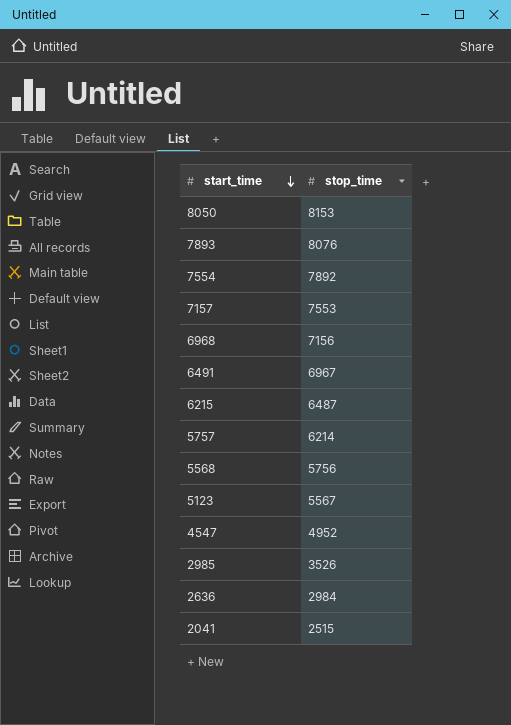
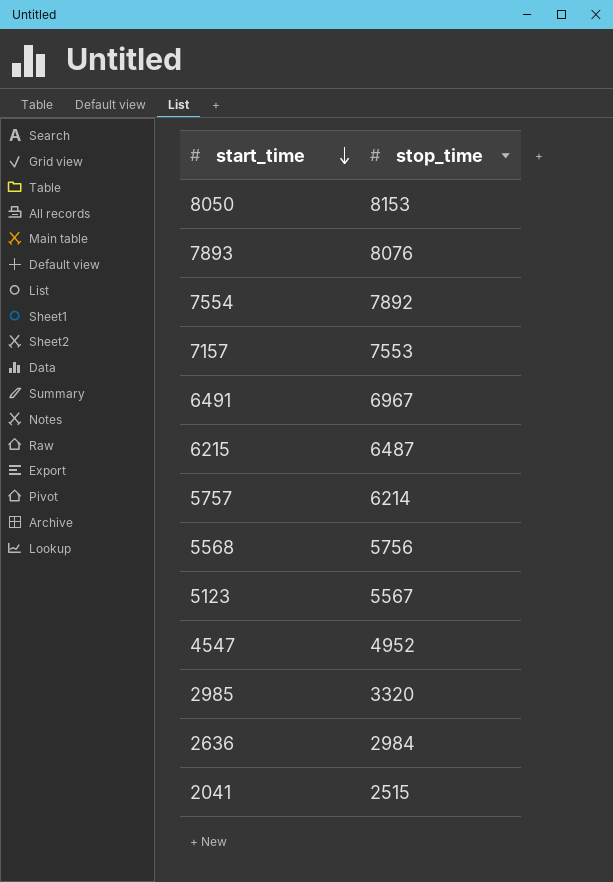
row 6968: 7156 -> none
2985 | stop_time: 3526 -> 3320

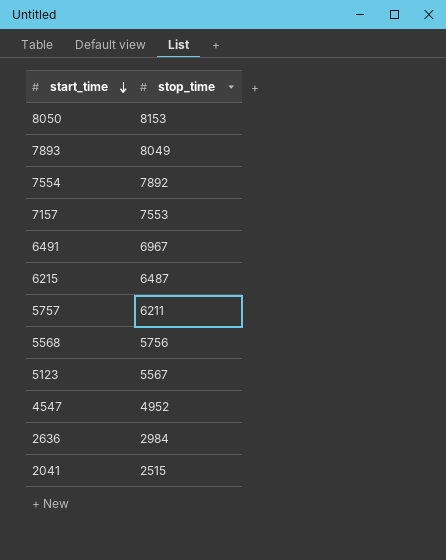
row 2985: 3320 -> none
7893 | stop_time: 8076 -> 8049
5757 | stop_time: 6214 -> 6211

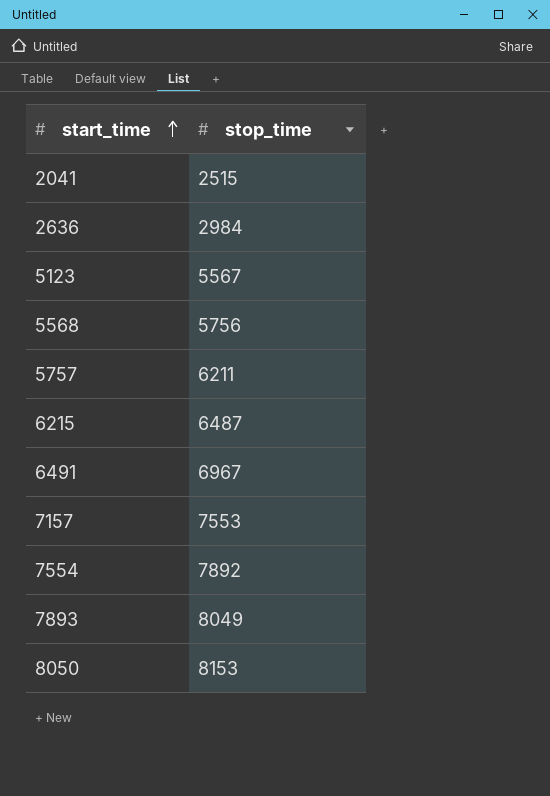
row order: start_time descending -> start_time ascending
row 4547: 4952 -> none

